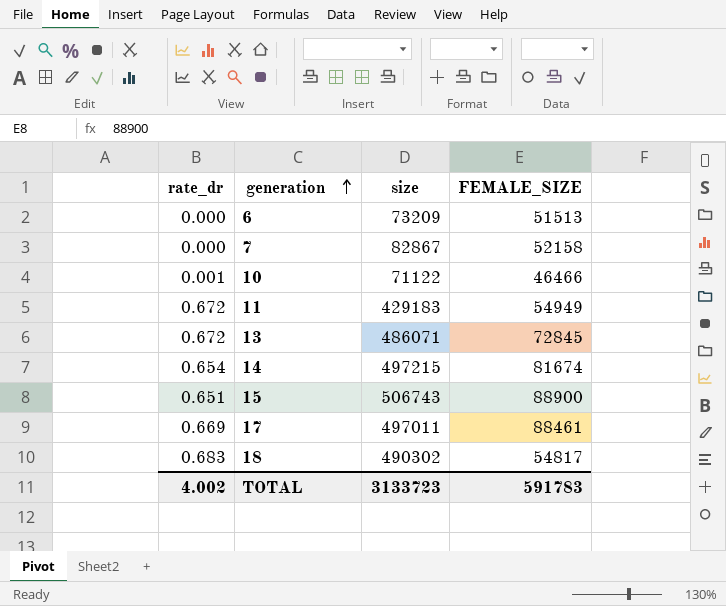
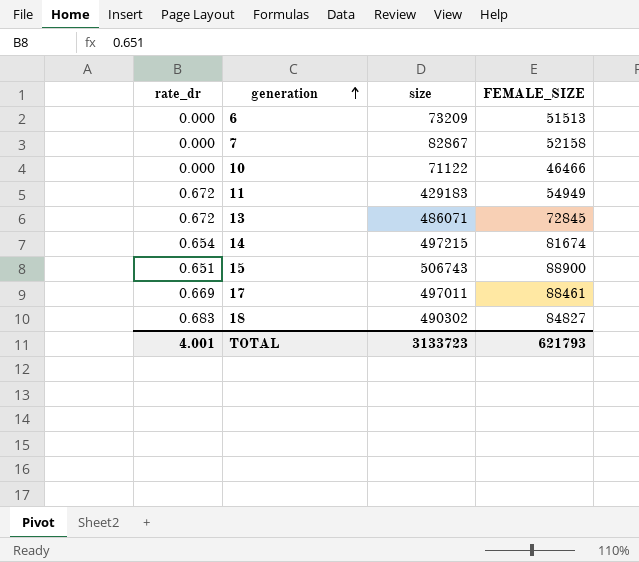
10 | rate_dr: 0.001 -> 0.000
18 | FEMALE_SIZE: 54817 -> 84827
TOTAL | rate_dr: 4.002 -> 4.001
TOTAL | FEMALE_SIZE: 591783 -> 621793

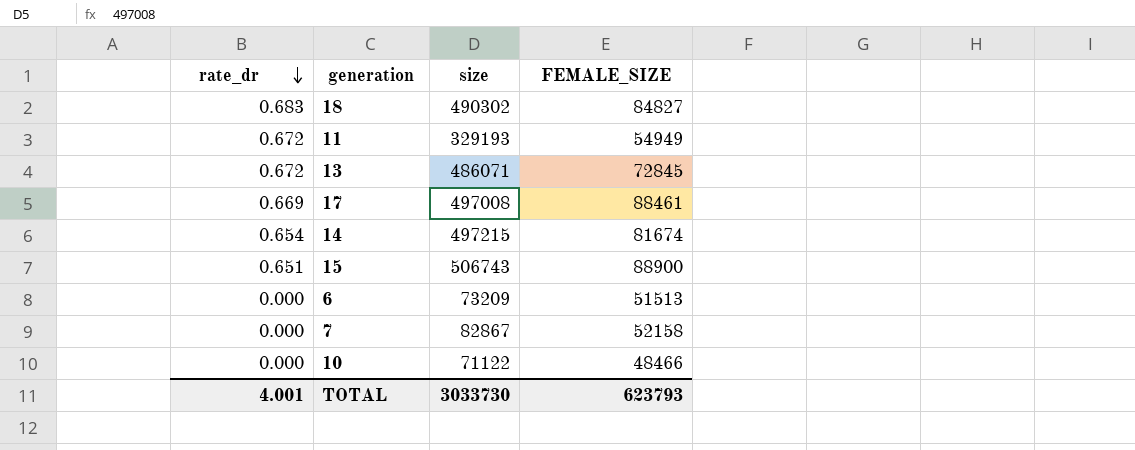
row order: generation ascending -> rate_dr descending
11 | size: 429183 -> 329193
17 | size: 497011 -> 497008
10 | FEMALE_SIZE: 46466 -> 48466
TOTAL | size: 3133723 -> 3033730
TOTAL | FEMALE_SIZE: 621793 -> 623793

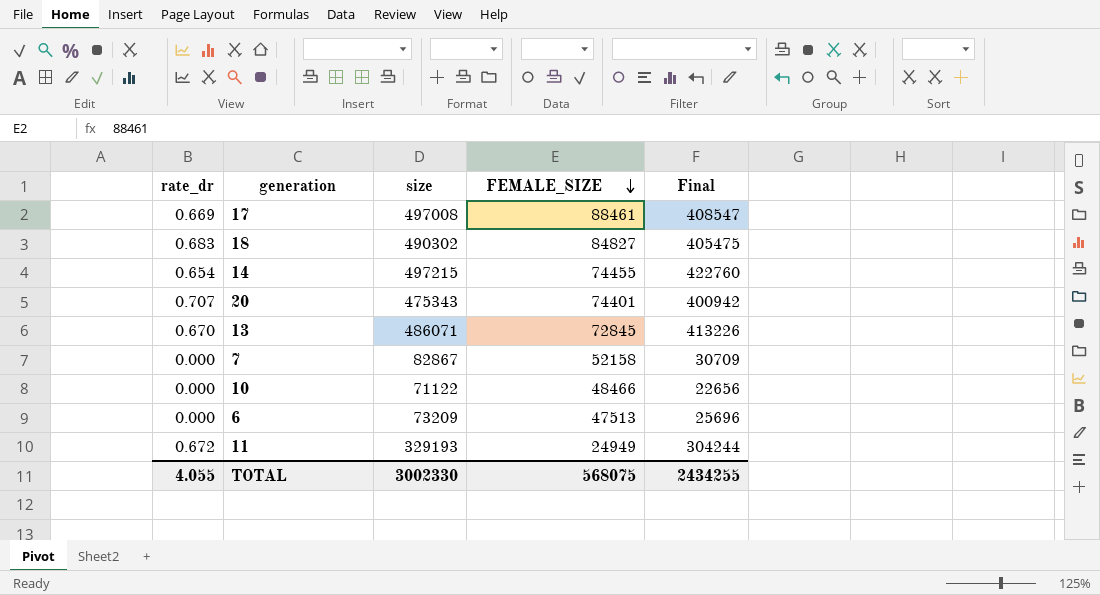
row order: rate_dr descending -> FEMALE_SIZE descending
column Final | formula: none -> [size] - [FEMALE_SIZE]
row 15: 0.651 | 506743 | 88900 -> none
14 | FEMALE_SIZE: 81674 -> 74455
row 20: none -> 0.707 | 475343 | 74401 | 400942
13 | rate_dr: 0.672 -> 0.670
6 | FEMALE_SIZE: 51513 -> 47513
11 | FEMALE_SIZE: 54949 -> 24949
TOTAL | rate_dr: 4.001 -> 4.055
TOTAL | size: 3033730 -> 3002330
TOTAL | FEMALE_SIZE: 623793 -> 568075

